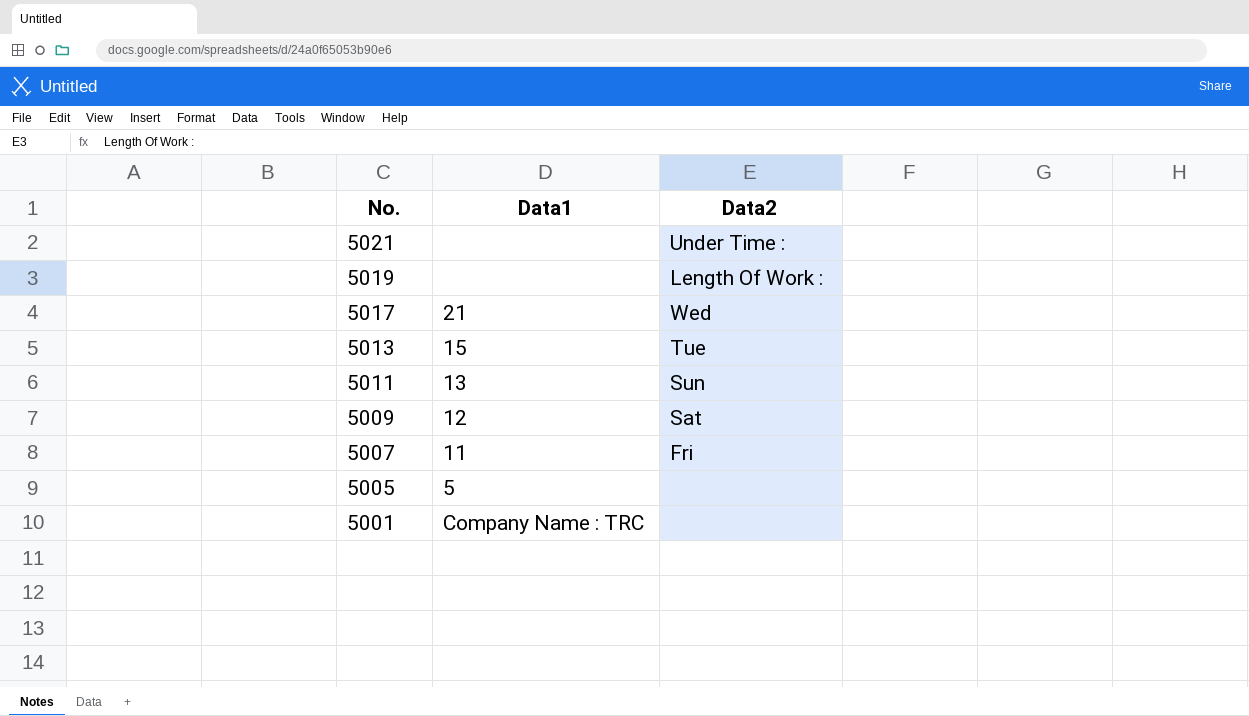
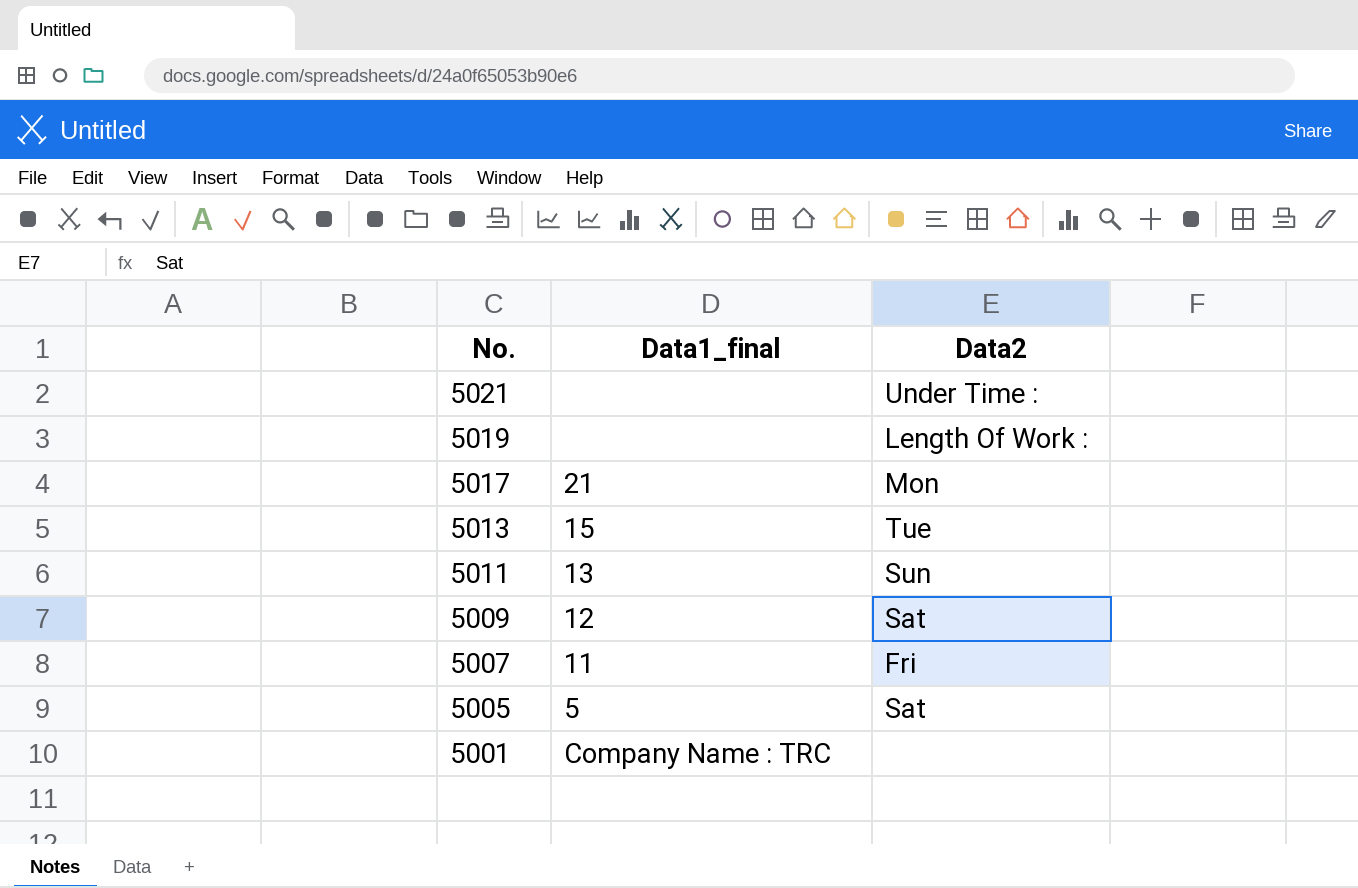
column name: Data1 -> Data1_final
5017 | Data2: Wed -> Mon
5005 | Data2: none -> Sat

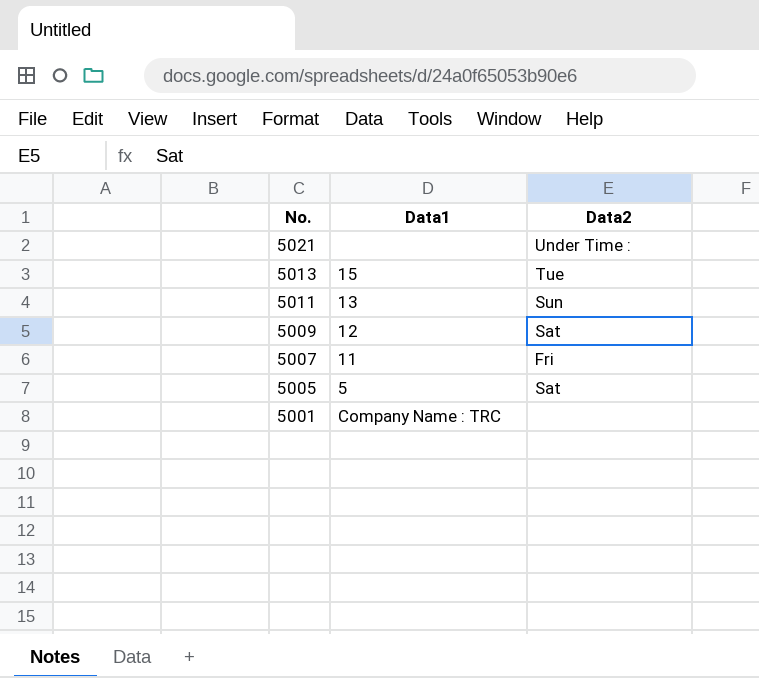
column name: Data1_final -> Data1
row 5019: none | Length Of Work : -> none
row 5017: 21 | Mon -> none

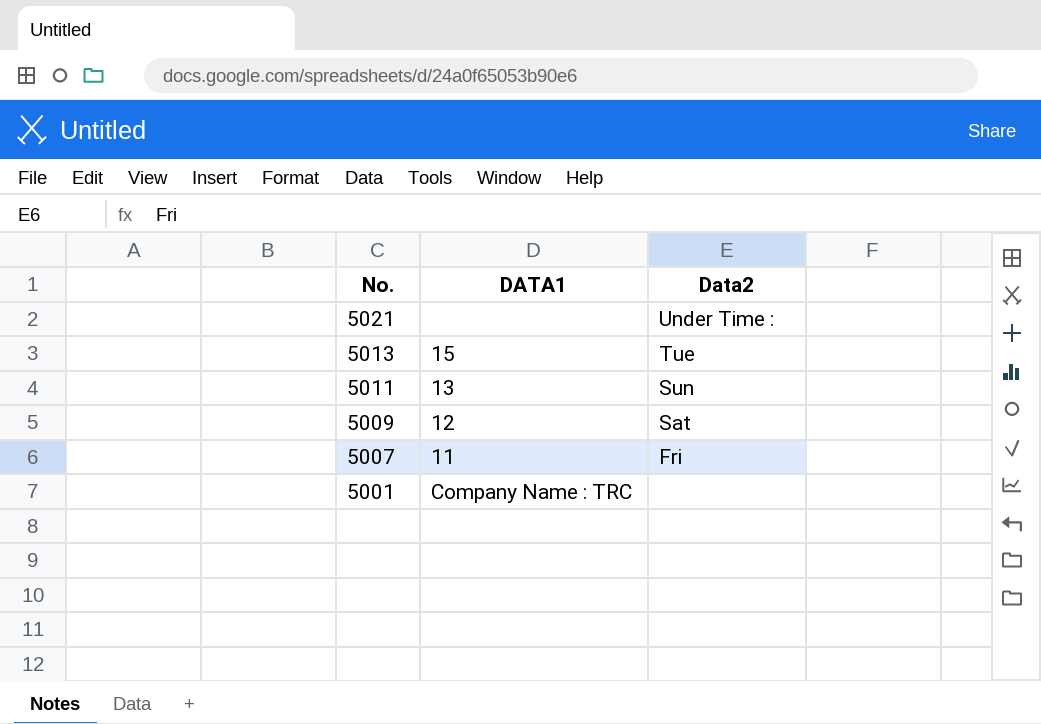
column name: Data1 -> DATA1
row 5005: 5 | Sat -> none

